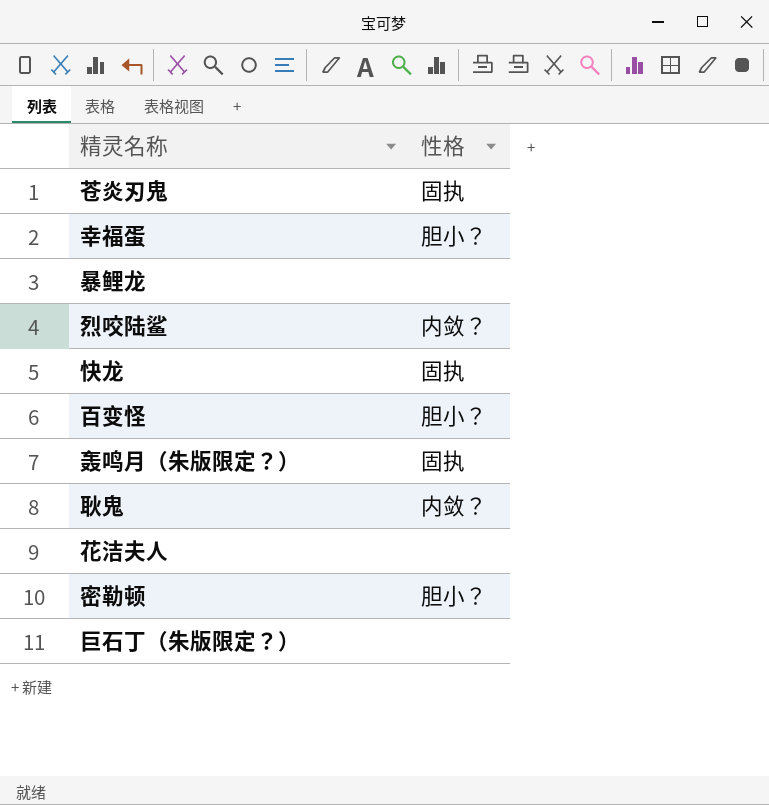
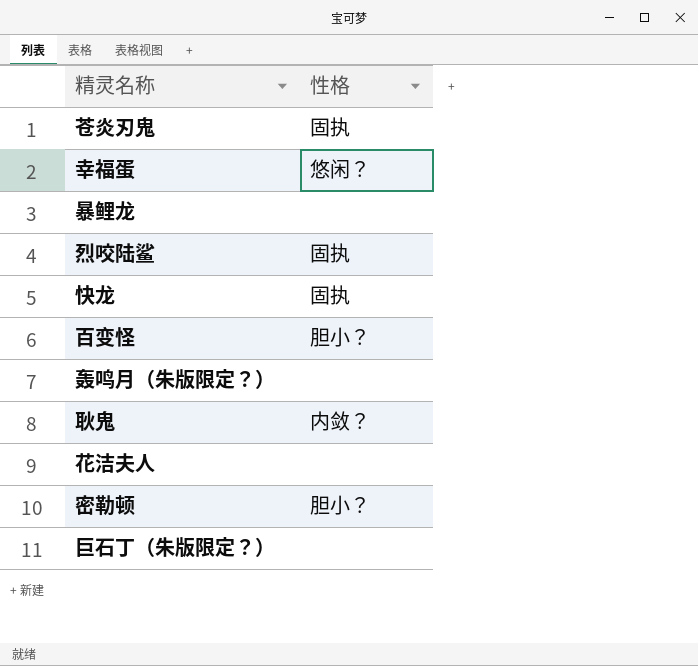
幸福蛋 | 性格: 胆小？ -> 悠闲？
烈咬陆鲨 | 性格: 内敛？ -> 固执
轰鸣月（朱版限定？） | 性格: 固执 -> none

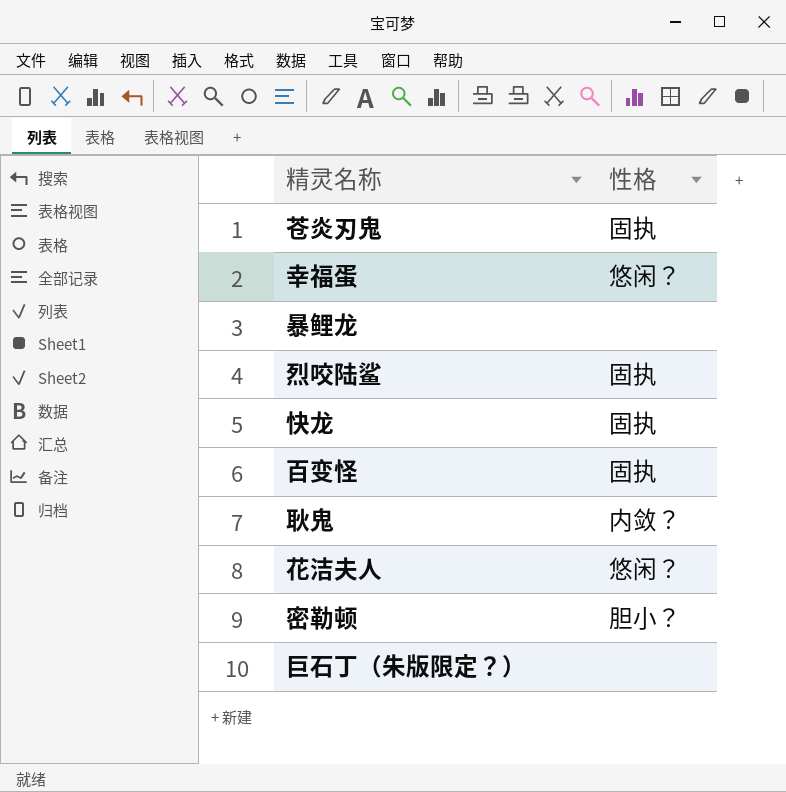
row 轰鸣月（朱版限定？）: none -> none
百变怪 | 性格: 胆小？ -> 固执
花洁夫人 | 性格: none -> 悠闲？

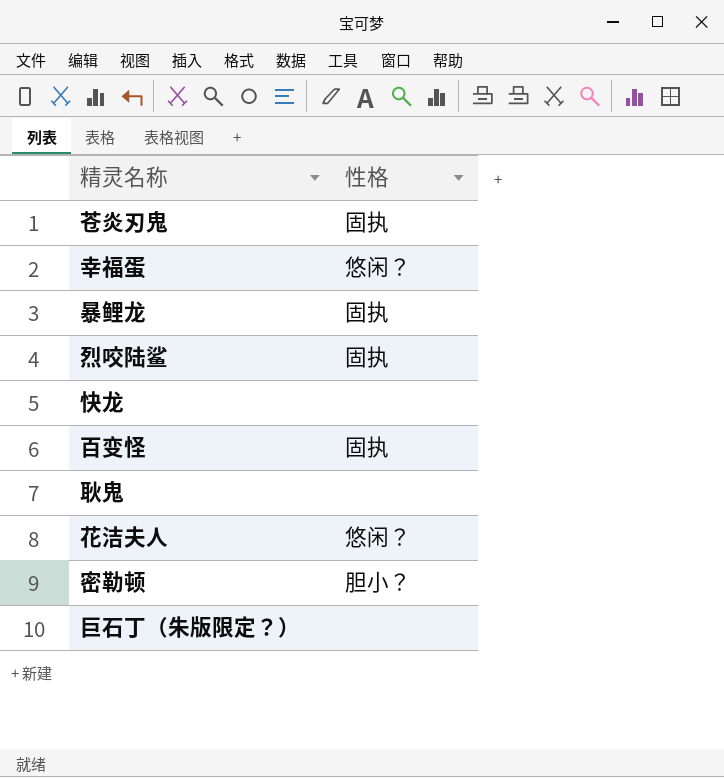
暴鲤龙 | 性格: none -> 固执
快龙 | 性格: 固执 -> none
耿鬼 | 性格: 内敛？ -> none

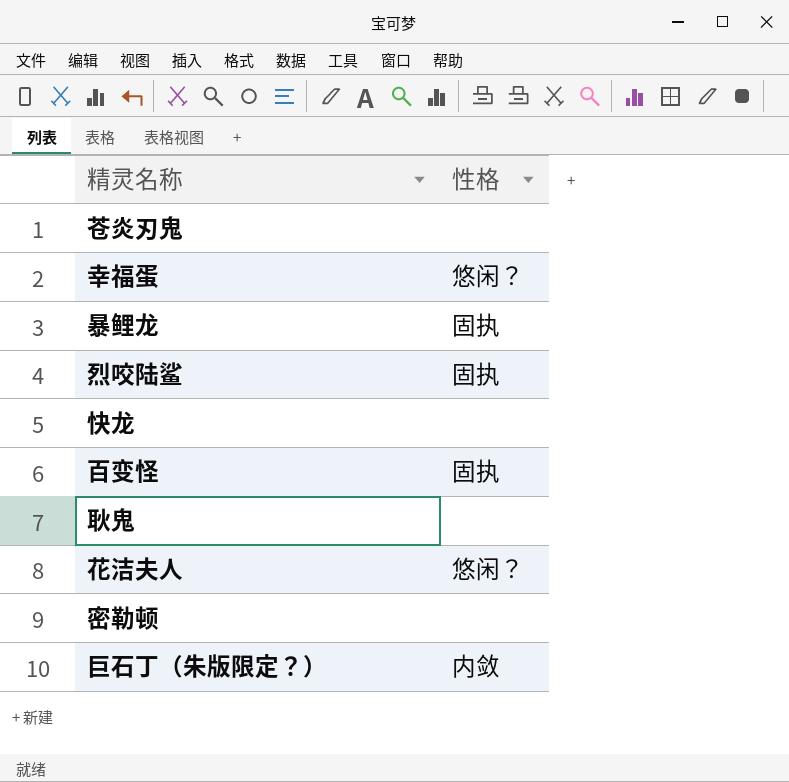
苍炎刃鬼 | 性格: 固执 -> none
密勒顿 | 性格: 胆小？ -> none
巨石丁（朱版限定？） | 性格: none -> 内敛

